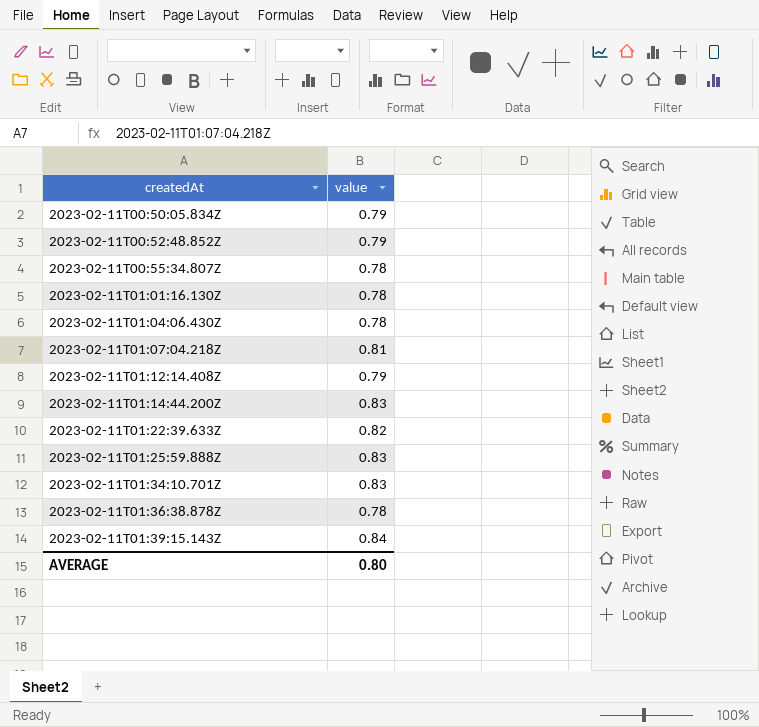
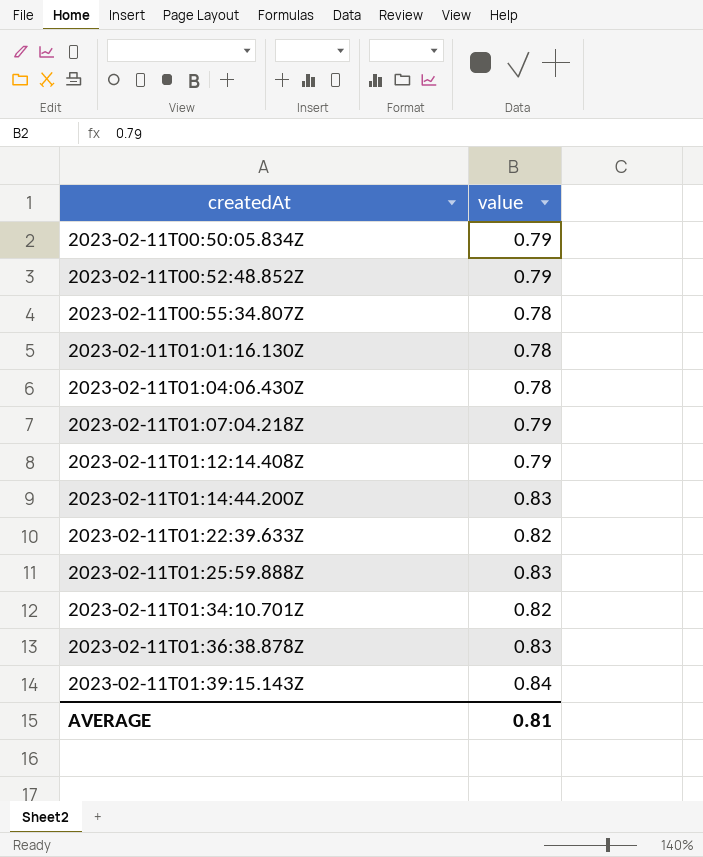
2023-02-11T01:07:04.218Z | value: 0.81 -> 0.79
2023-02-11T01:34:10.701Z | value: 0.83 -> 0.82
2023-02-11T01:36:38.878Z | value: 0.78 -> 0.83
AVERAGE | value: 0.80 -> 0.81

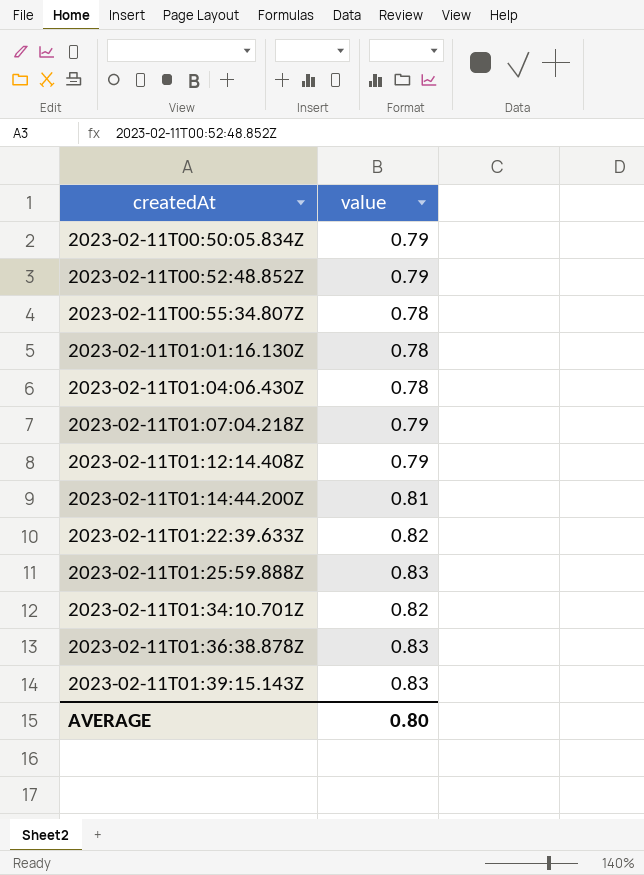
2023-02-11T01:14:44.200Z | value: 0.83 -> 0.81
2023-02-11T01:39:15.143Z | value: 0.84 -> 0.83
AVERAGE | value: 0.81 -> 0.80

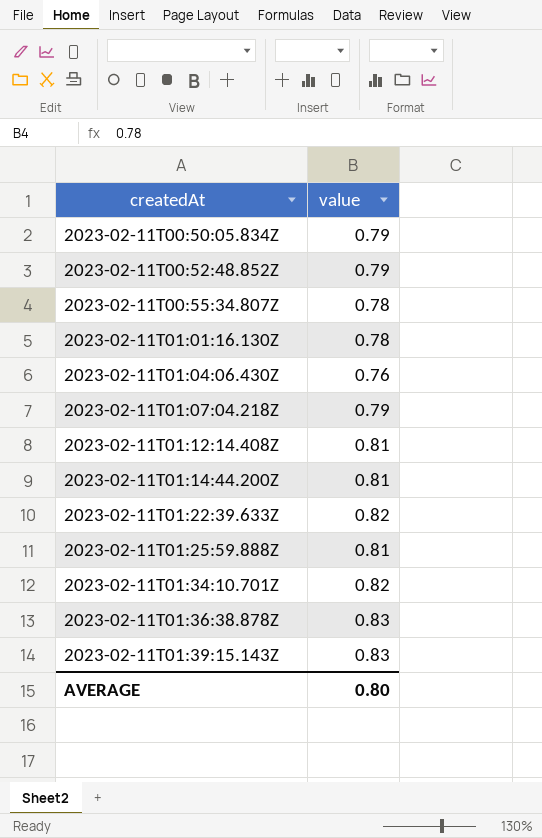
2023-02-11T01:04:06.430Z | value: 0.78 -> 0.76
2023-02-11T01:12:14.408Z | value: 0.79 -> 0.81
2023-02-11T01:25:59.888Z | value: 0.83 -> 0.81

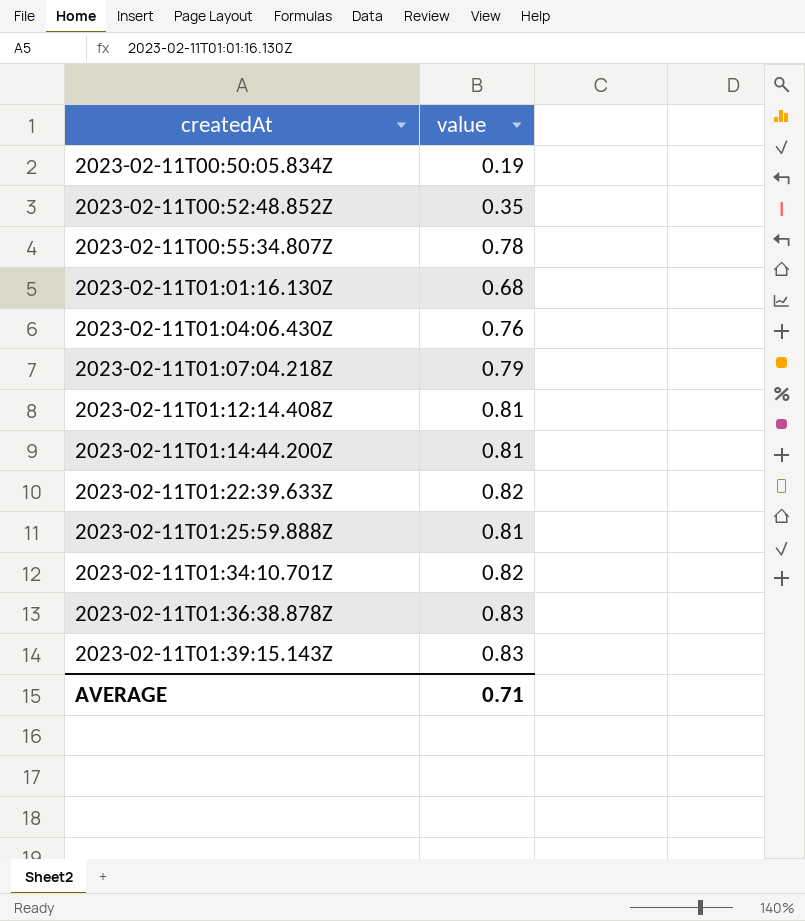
2023-02-11T00:50:05.834Z | value: 0.79 -> 0.19
2023-02-11T00:52:48.852Z | value: 0.79 -> 0.35
2023-02-11T01:01:16.130Z | value: 0.78 -> 0.68
AVERAGE | value: 0.80 -> 0.71

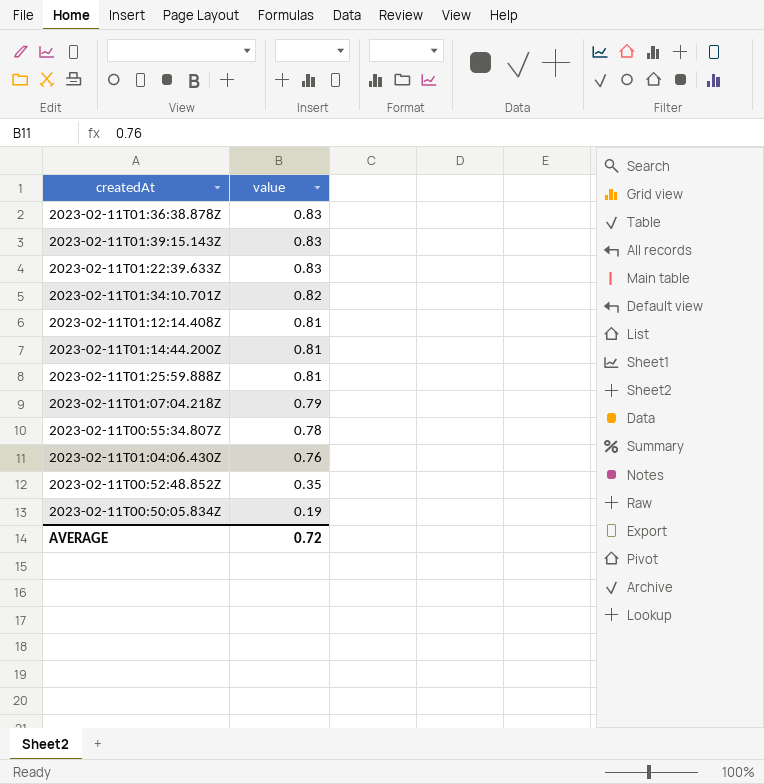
row order: createdAt ascending -> value descending
row 2023-02-11T01:01:16.130Z: 0.68 -> none
2023-02-11T01:22:39.633Z | value: 0.82 -> 0.83
AVERAGE | value: 0.71 -> 0.72

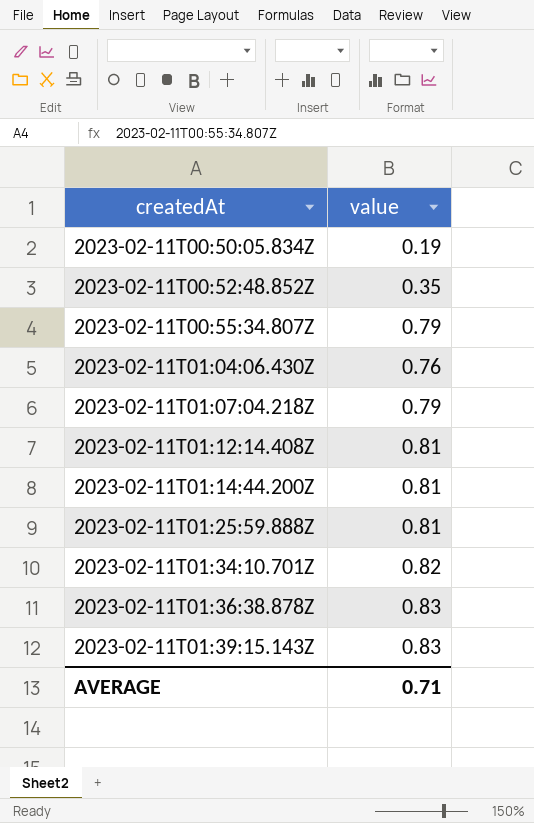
row order: value descending -> createdAt ascending
row 2023-02-11T01:22:39.633Z: 0.83 -> none
2023-02-11T00:55:34.807Z | value: 0.78 -> 0.79
AVERAGE | value: 0.72 -> 0.71

